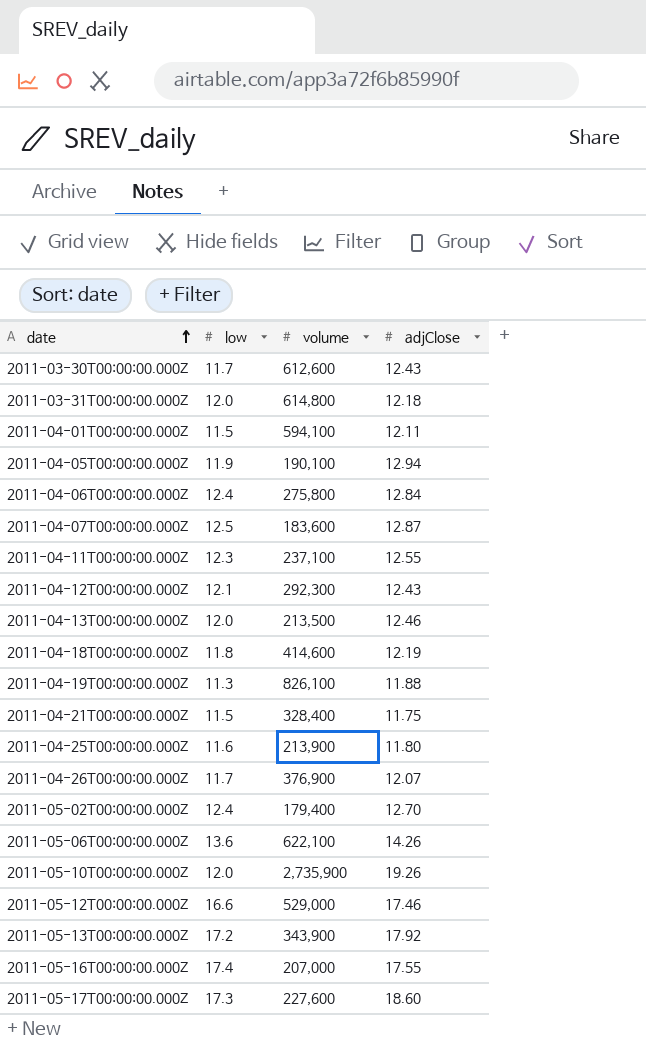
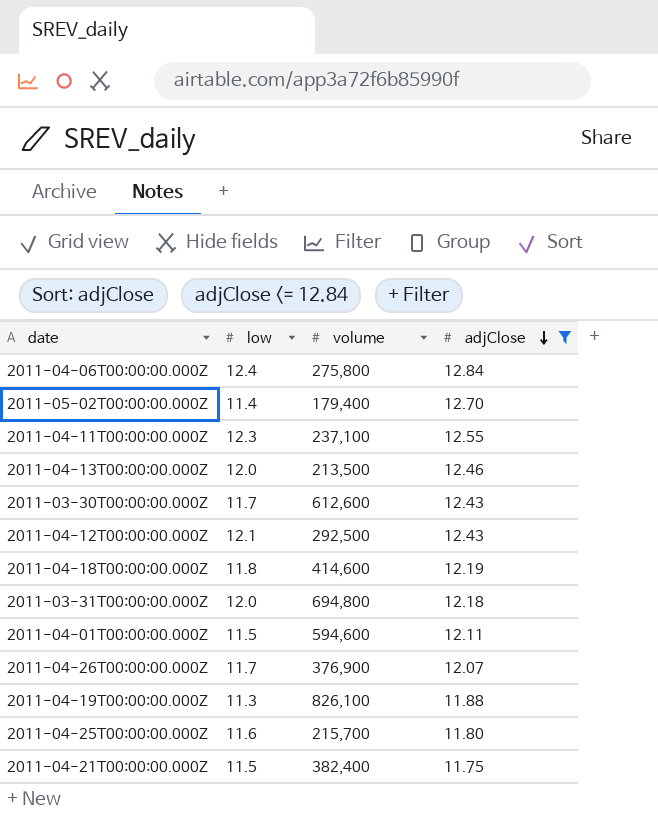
filter: none -> adjClose <= 12.84
row order: date ascending -> adjClose descending
2011-05-02T00:00:00.000Z | low: 12.4 -> 11.4
2011-04-12T00:00:00.000Z | volume: 292,300 -> 292,500
2011-03-31T00:00:00.000Z | volume: 614,800 -> 694,800
2011-04-01T00:00:00.000Z | volume: 594,100 -> 594,600
2011-04-25T00:00:00.000Z | volume: 213,900 -> 215,700
2011-04-21T00:00:00.000Z | volume: 328,400 -> 382,400

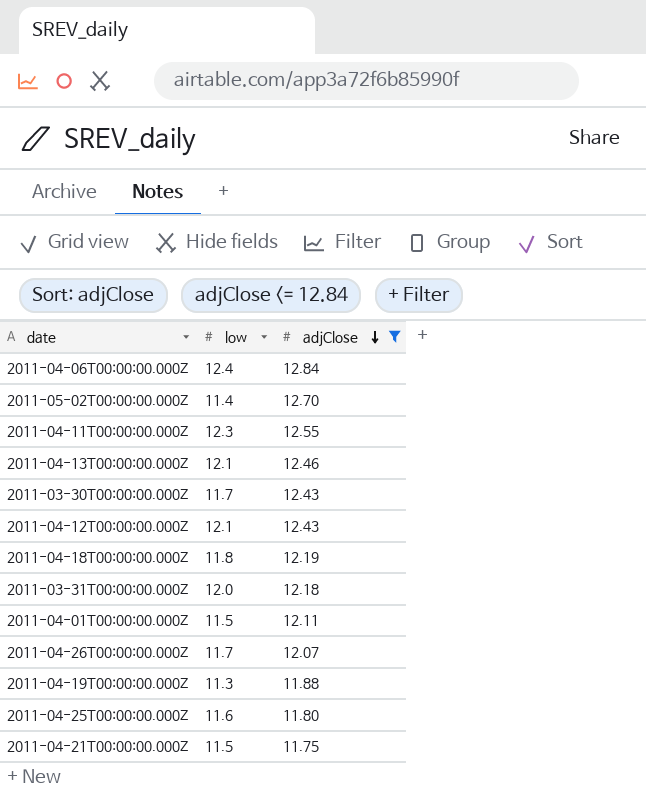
column volume | position: 3 -> none
2011-04-13T00:00:00.000Z | low: 12.0 -> 12.1

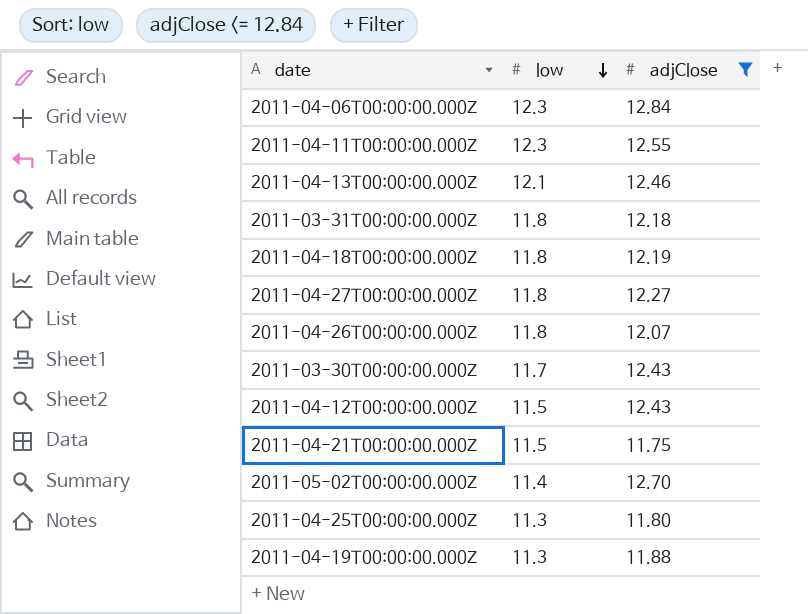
row order: adjClose descending -> low descending
row 2011-04-01T00:00:00.000Z: 11.5 | 12.11 -> none
2011-04-06T00:00:00.000Z | low: 12.4 -> 12.3
2011-03-31T00:00:00.000Z | low: 12.0 -> 11.8
row 2011-04-27T00:00:00.000Z: none -> 11.8 | 12.27
2011-04-26T00:00:00.000Z | low: 11.7 -> 11.8
2011-04-12T00:00:00.000Z | low: 12.1 -> 11.5
2011-04-25T00:00:00.000Z | low: 11.6 -> 11.3

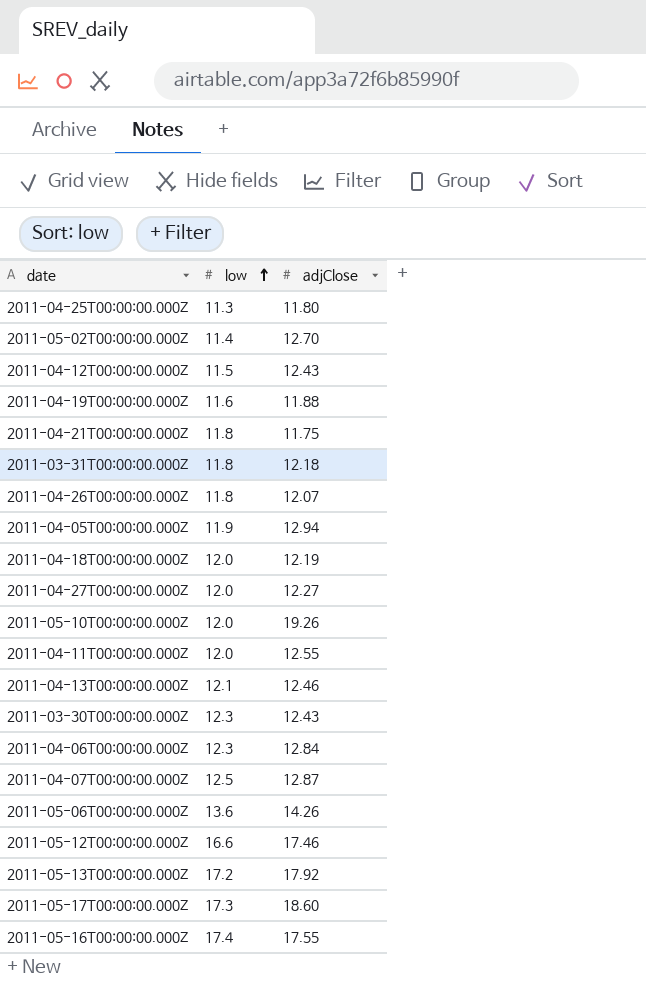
filter: adjClose <= 12.84 -> none
row order: low descending -> low ascending
2011-04-19T00:00:00.000Z | low: 11.3 -> 11.6
2011-04-21T00:00:00.000Z | low: 11.5 -> 11.8
2011-04-18T00:00:00.000Z | low: 11.8 -> 12.0
2011-04-27T00:00:00.000Z | low: 11.8 -> 12.0
2011-04-11T00:00:00.000Z | low: 12.3 -> 12.0
2011-03-30T00:00:00.000Z | low: 11.7 -> 12.3

